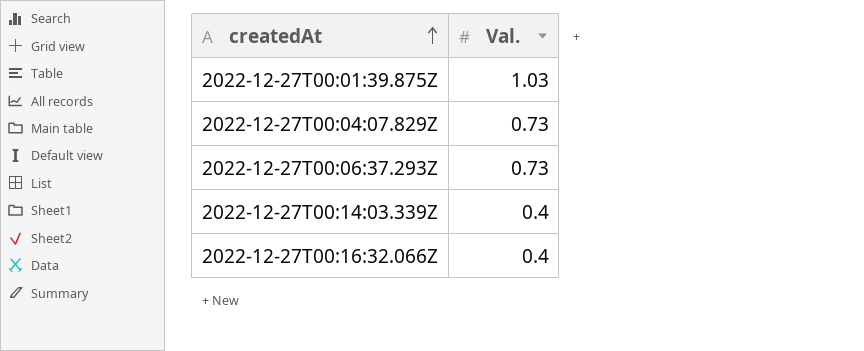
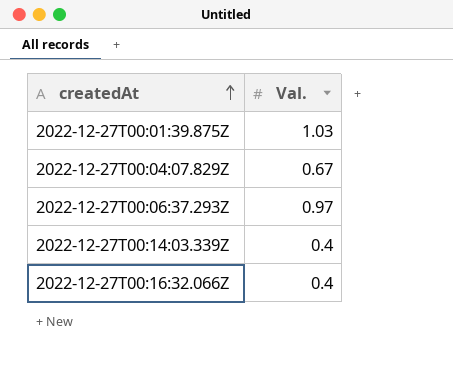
2022-12-27T00:04:07.829Z | Val.: 0.73 -> 0.67
2022-12-27T00:06:37.293Z | Val.: 0.73 -> 0.97

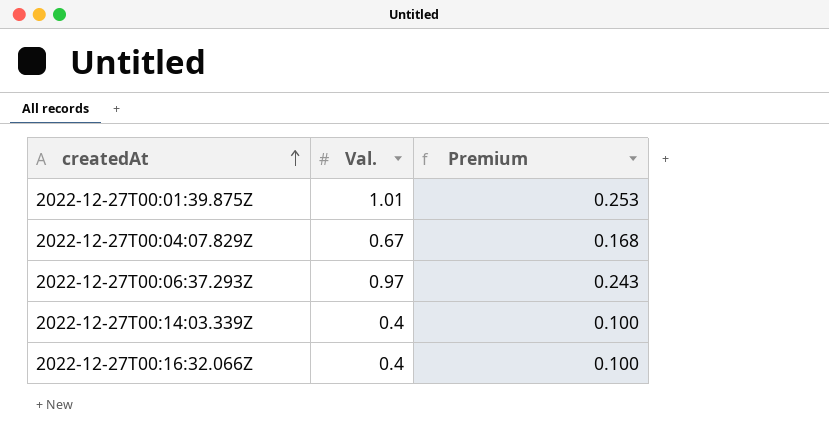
column Premium | formula: none -> [Val.] * 0.25
2022-12-27T00:01:39.875Z | Val.: 1.03 -> 1.01

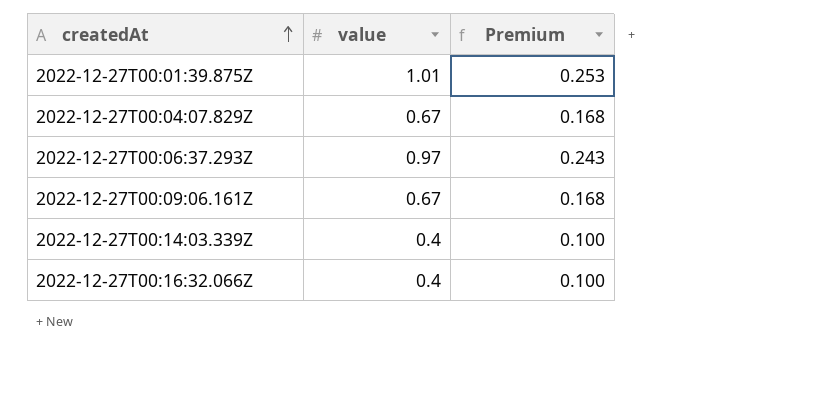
column name: Val. -> value
row 2022-12-27T00:09:06.161Z: none -> 0.67 | 0.168

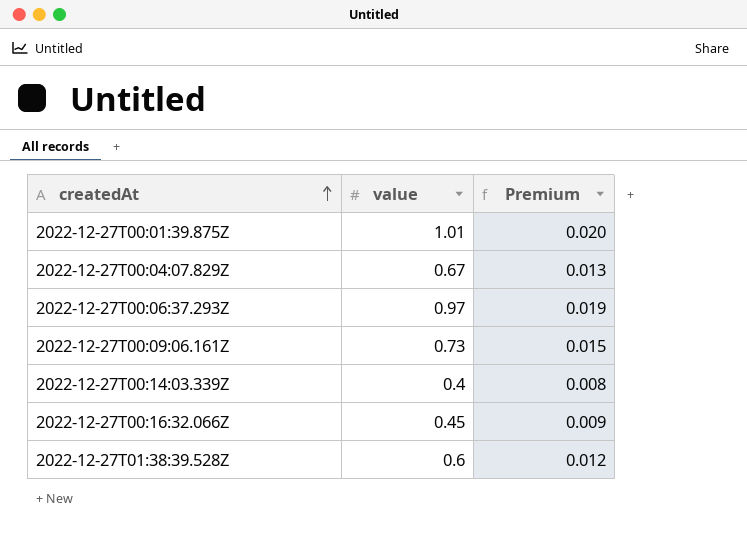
column Premium | formula: [value] * 0.25 -> [value] * 0.02
2022-12-27T00:09:06.161Z | value: 0.67 -> 0.73
2022-12-27T00:16:32.066Z | value: 0.4 -> 0.45
row 2022-12-27T01:38:39.528Z: none -> 0.6 | 0.012

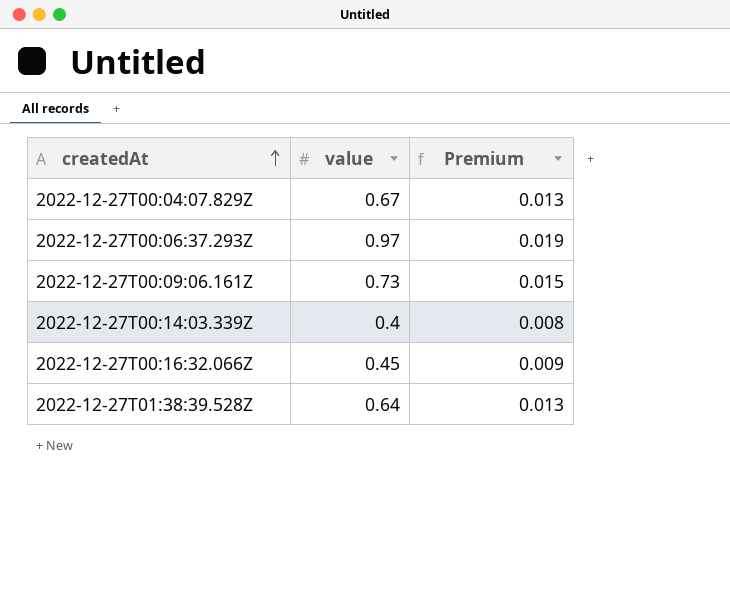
row 2022-12-27T00:01:39.875Z: 1.01 | 0.020 -> none
2022-12-27T01:38:39.528Z | value: 0.6 -> 0.64
2022-12-27T01:38:39.528Z | Premium: 0.012 -> 0.013

